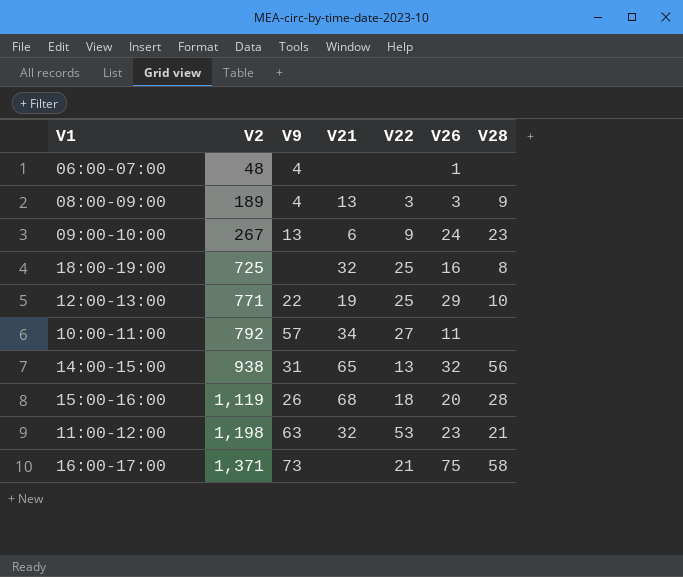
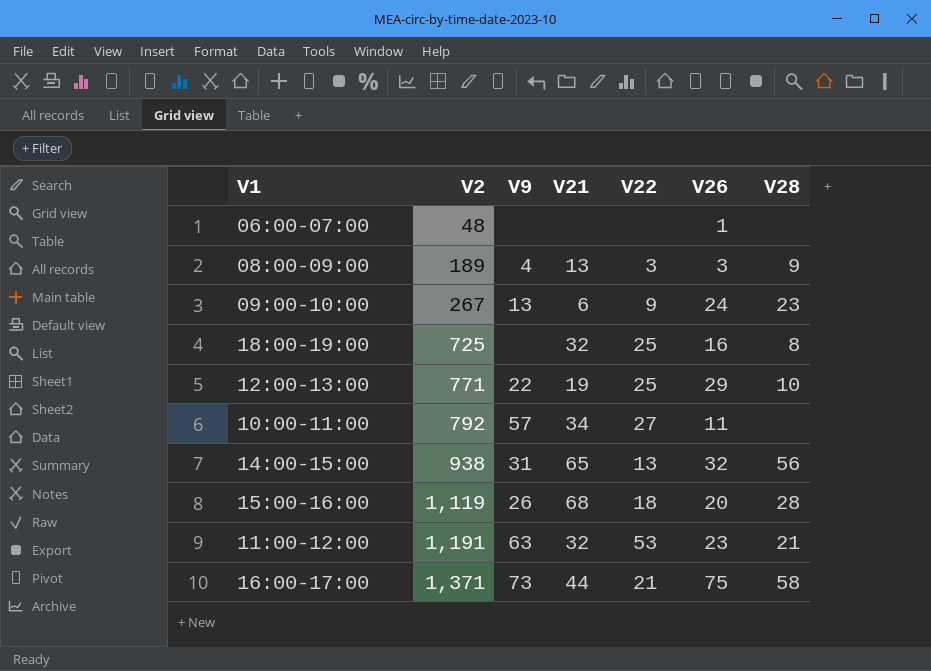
06:00-07:00 | V9: 4 -> none
11:00-12:00 | V2: 1,198 -> 1,191
16:00-17:00 | V21: none -> 44

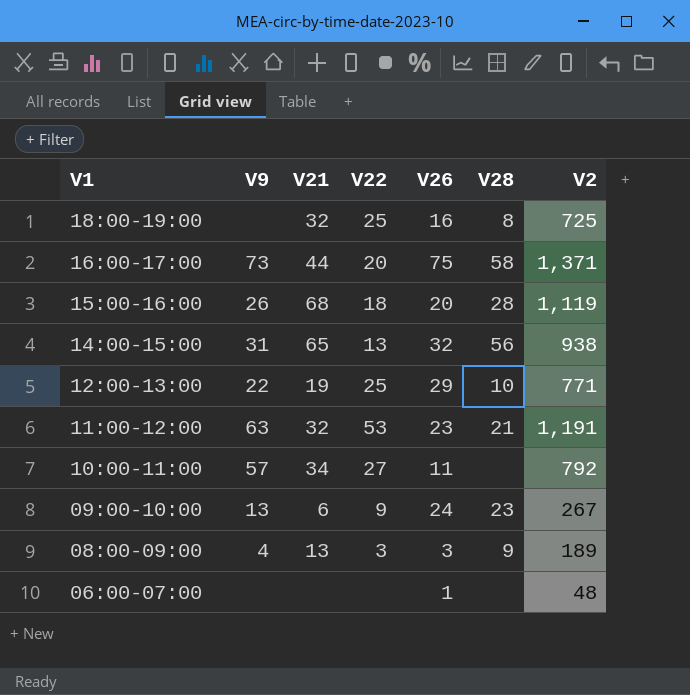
row order: V2 ascending -> V1 descending
column V2 | position: 2 -> 7
16:00-17:00 | V22: 21 -> 20

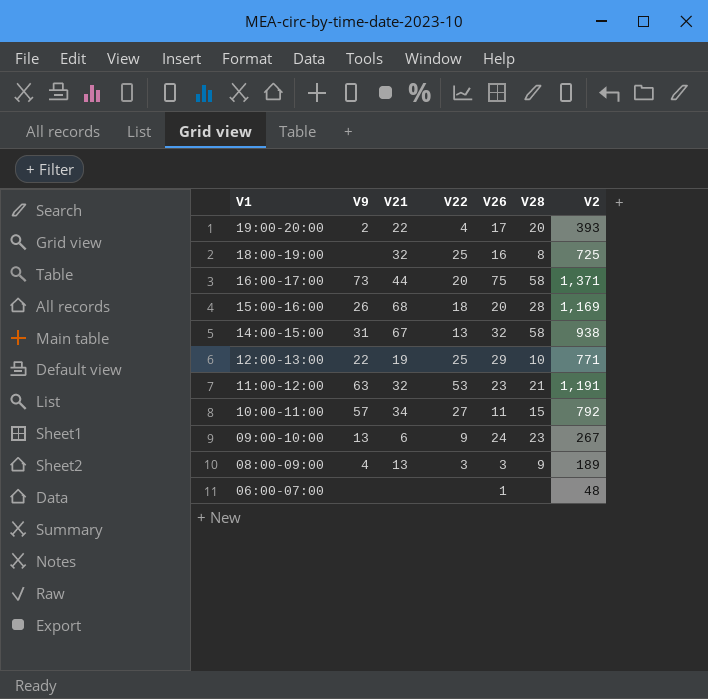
row 19:00-20:00: none -> 2 | 22 | 4 | 17 | 20 | 393
15:00-16:00 | V2: 1,119 -> 1,169
14:00-15:00 | V21: 65 -> 67
14:00-15:00 | V28: 56 -> 58
10:00-11:00 | V28: none -> 15

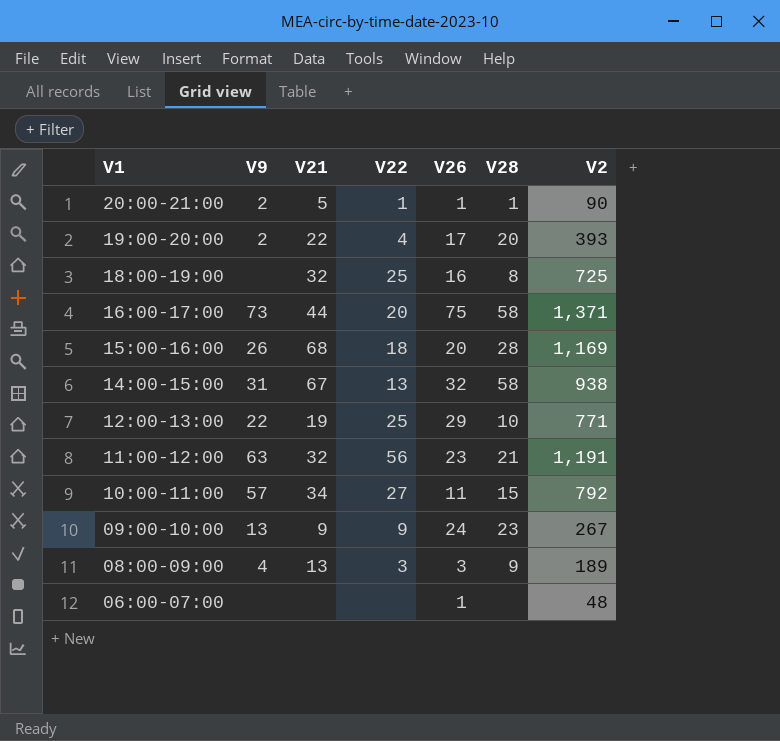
row 20:00-21:00: none -> 2 | 5 | 1 | 1 | 1 | 90
11:00-12:00 | V22: 53 -> 56
09:00-10:00 | V21: 6 -> 9

